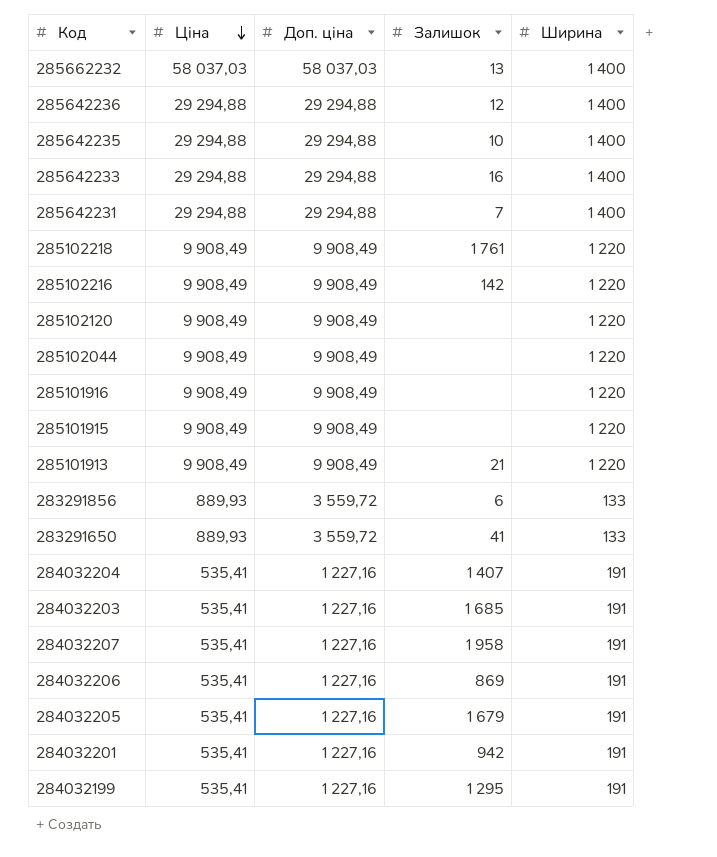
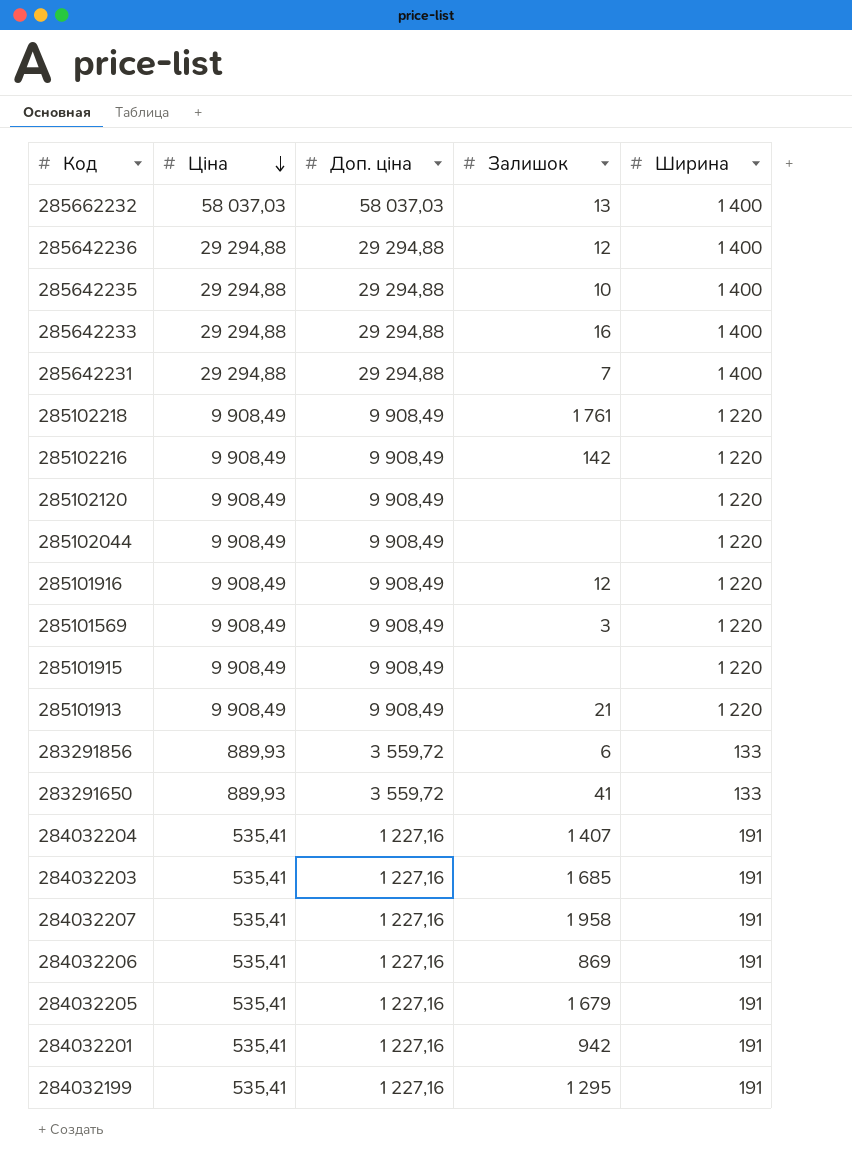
285101916 | Залишок: none -> 12
row 285101569: none -> 9 908,49 | 9 908,49 | 3 | 1 220

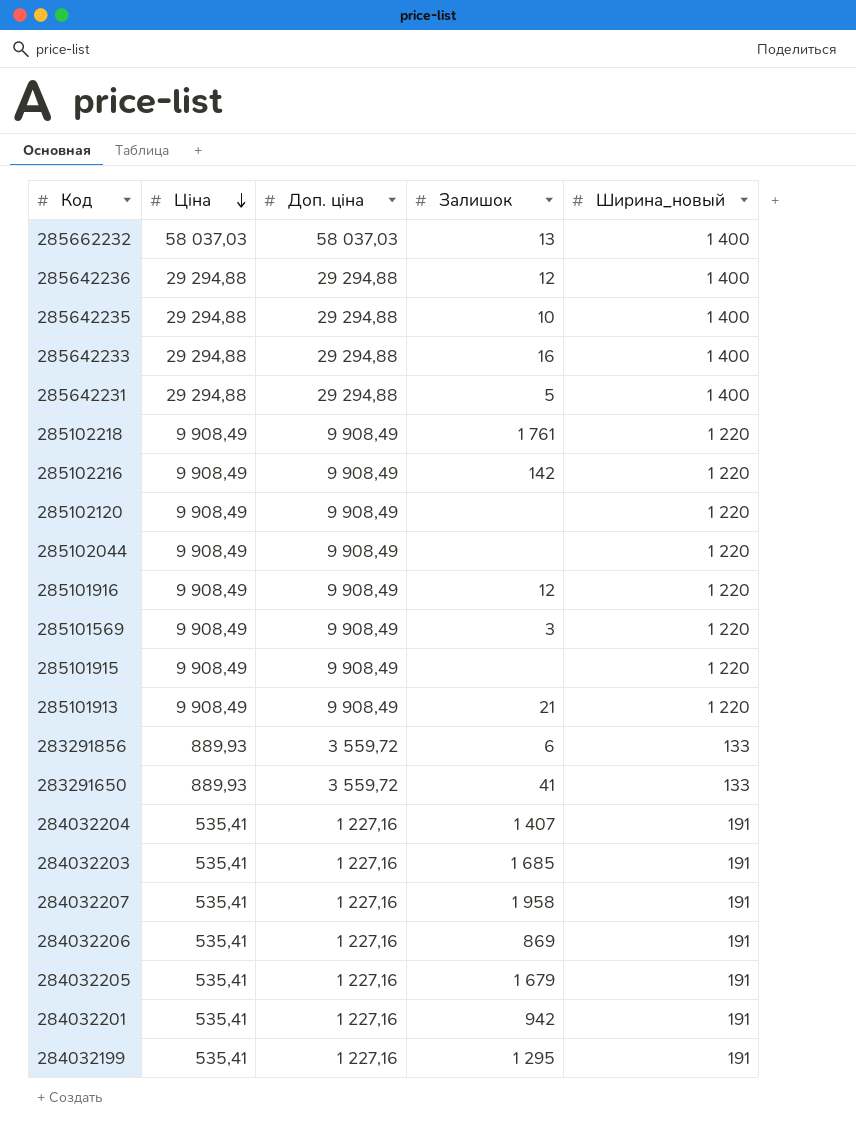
column name: Ширина -> Ширина_новый
285642231 | Залишок: 7 -> 5

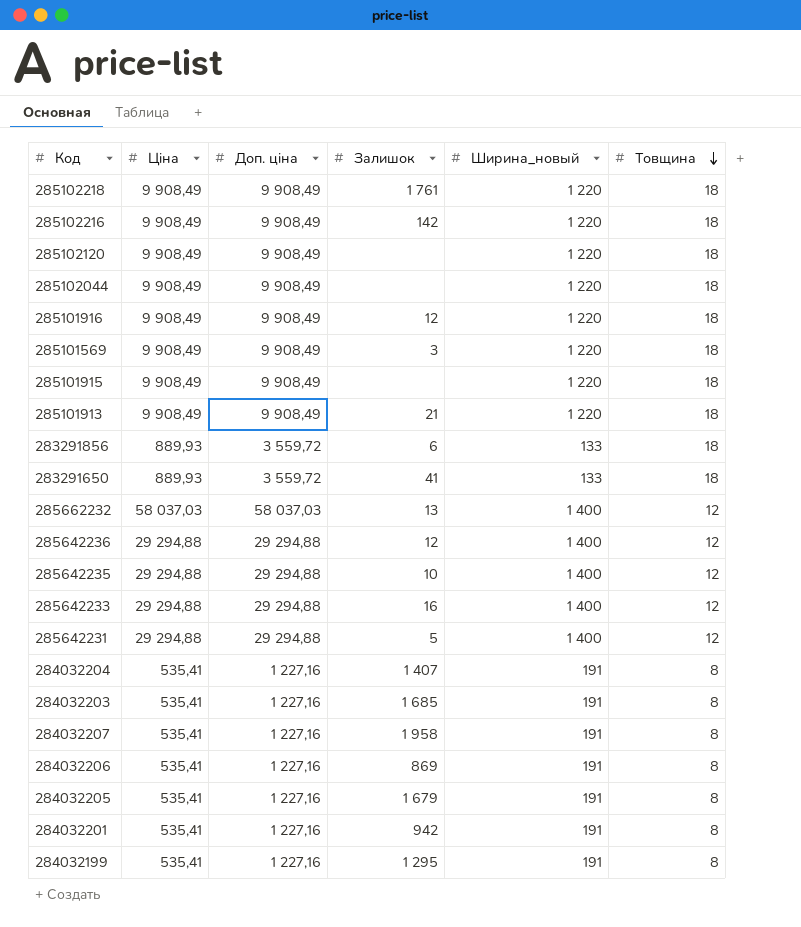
row order: Ціна descending -> Товщина descending
column Товщина | position: none -> 6

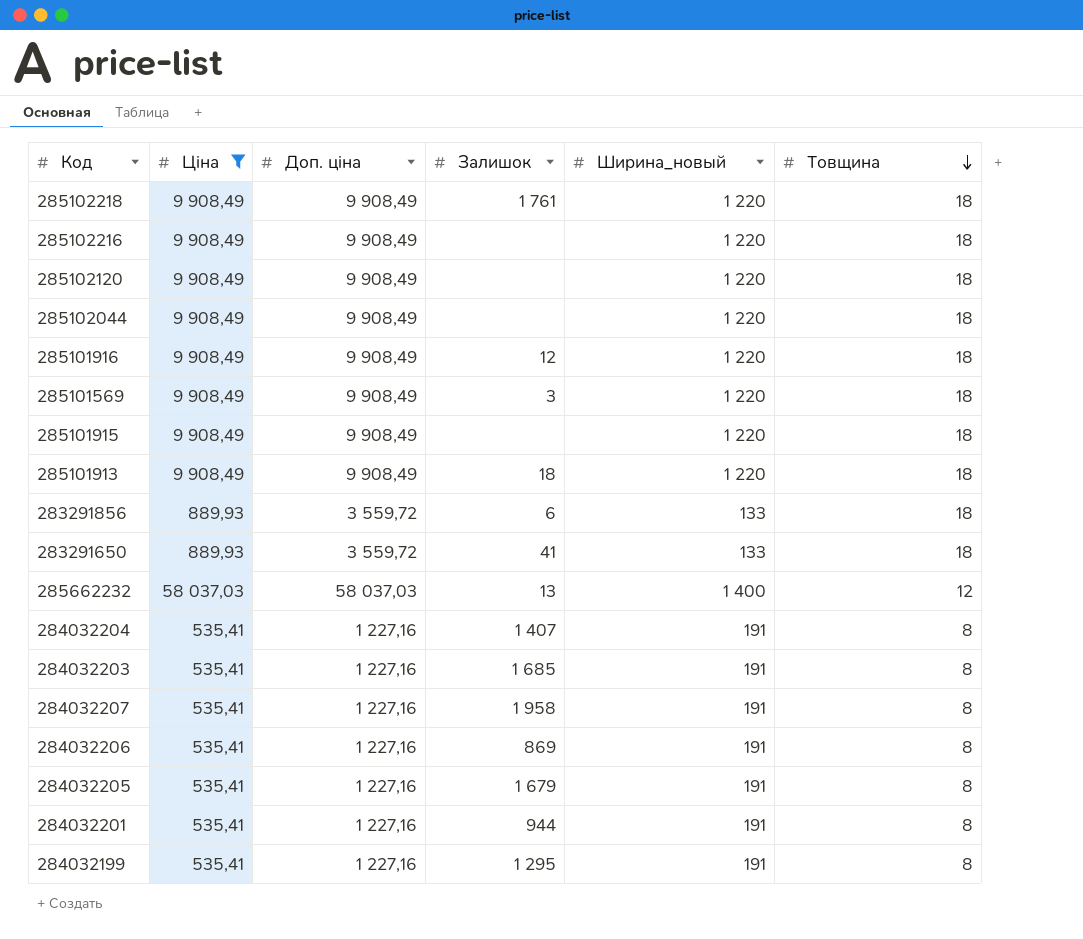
filter: none -> Ціна != 29 294,88
285102216 | Залишок: 142 -> none
285101913 | Залишок: 21 -> 18
284032201 | Залишок: 942 -> 944

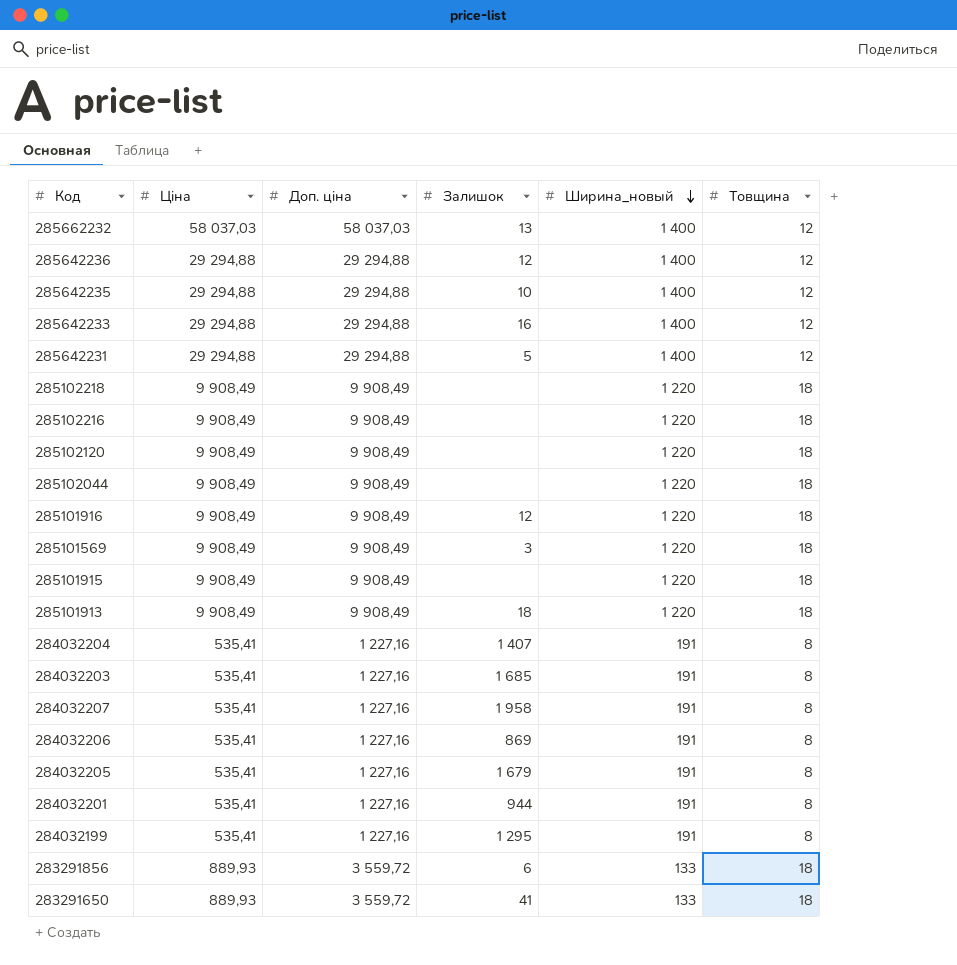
filter: Ціна != 29 294,88 -> none
row order: Товщина descending -> Ширина_новый descending
285102218 | Залишок: 1 761 -> none

